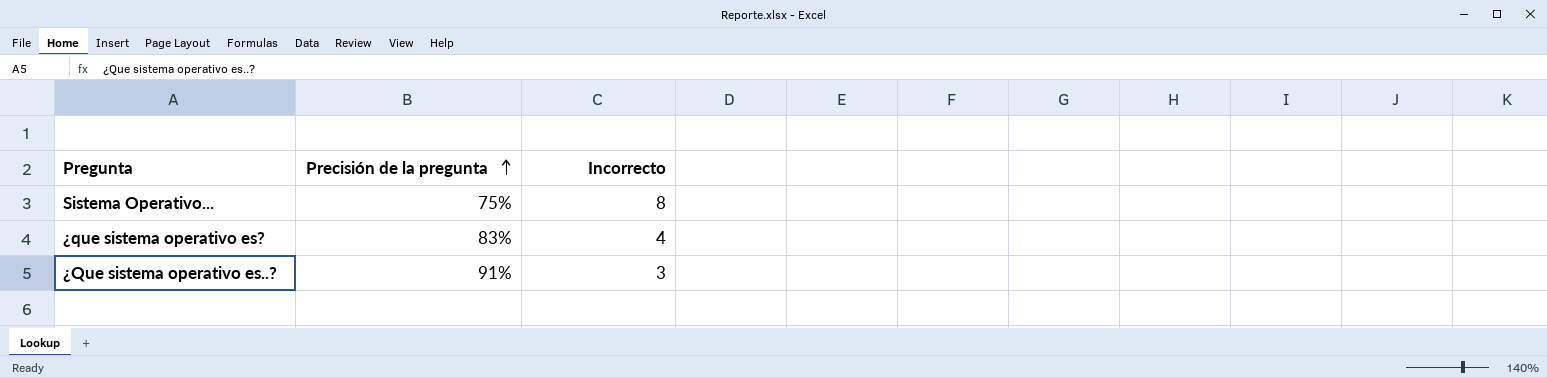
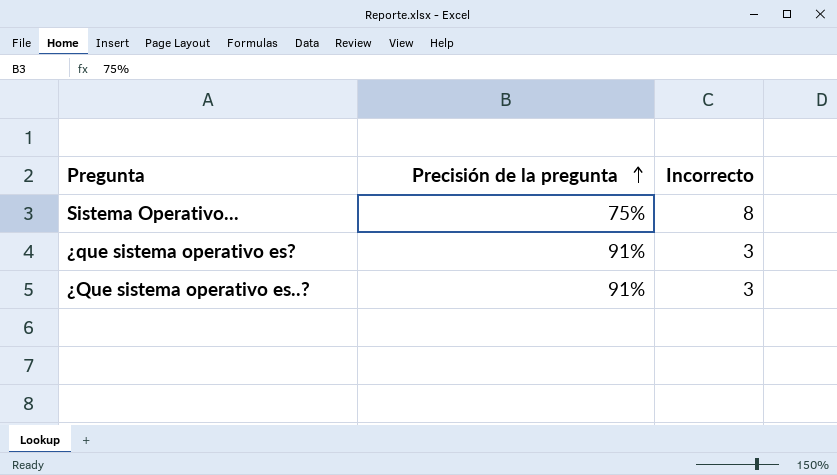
¿que sistema operativo es? | Precisión de la pregunta: 83% -> 91%
¿que sistema operativo es? | Incorrecto: 4 -> 3

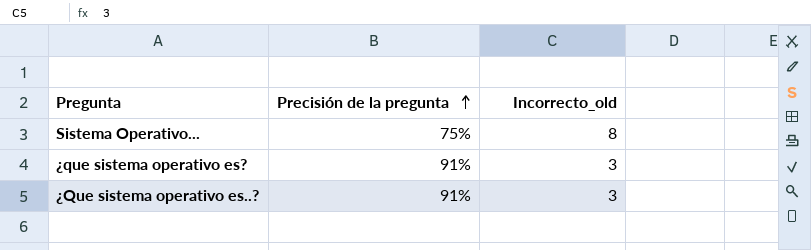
column name: Incorrecto -> Incorrecto_old

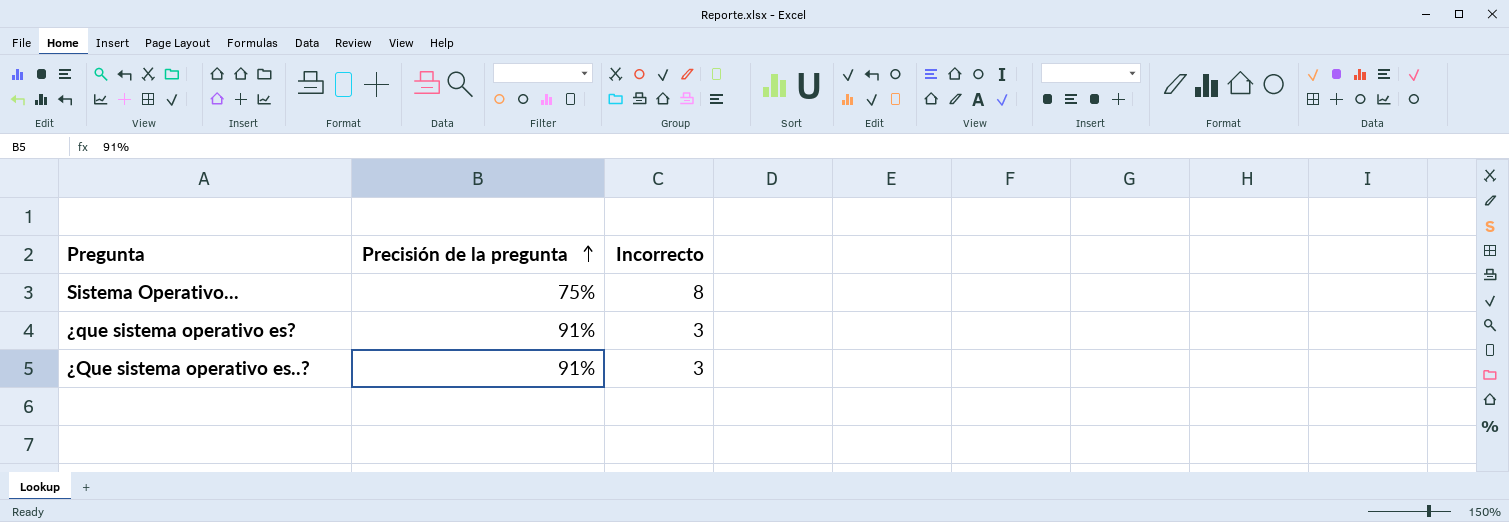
column name: Incorrecto_old -> Incorrecto

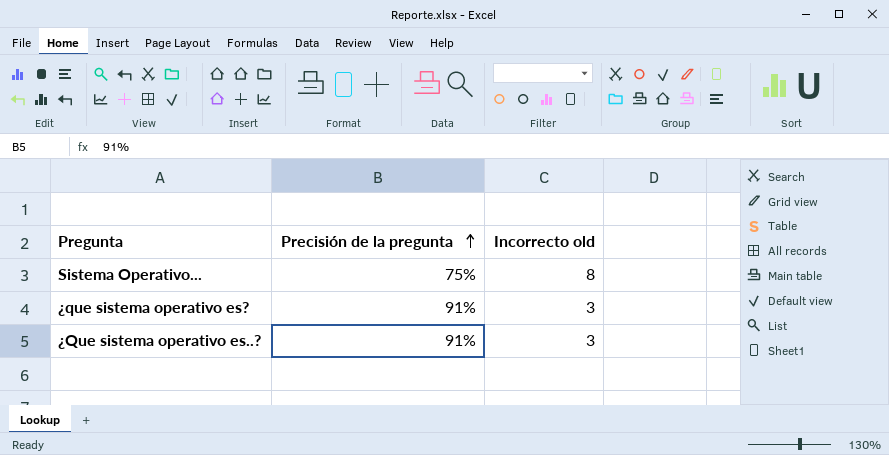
column name: Incorrecto -> Incorrecto old

